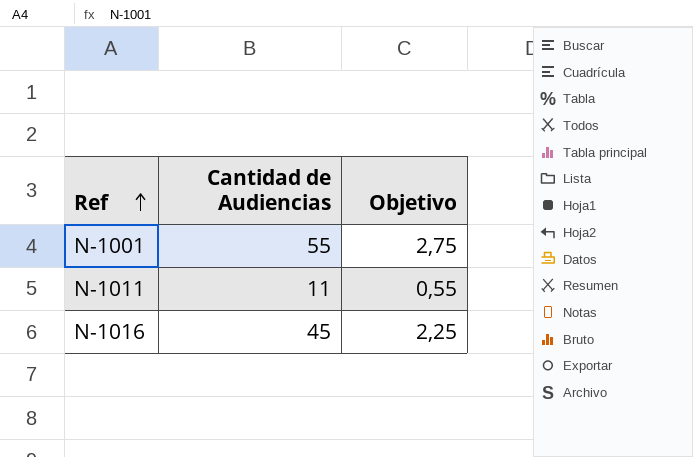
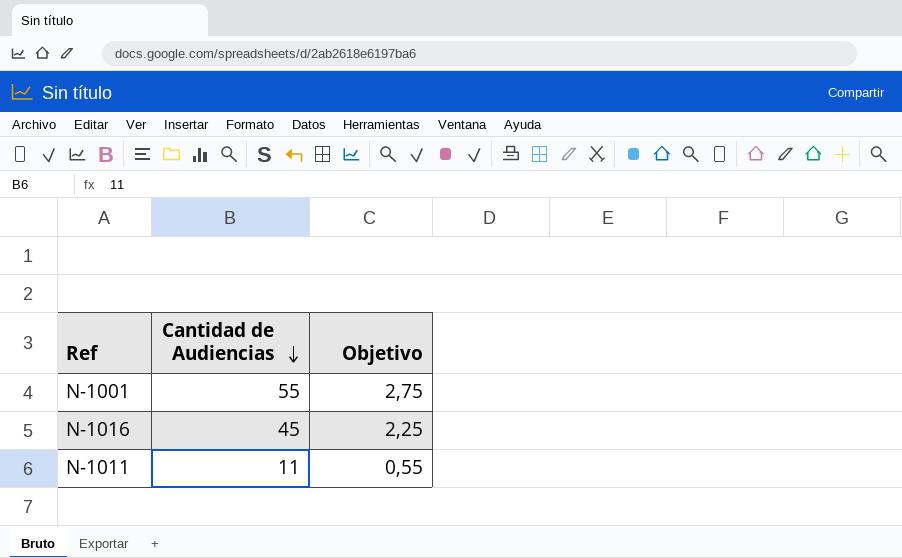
row order: Ref ascending -> Cantidad de Audiencias descending

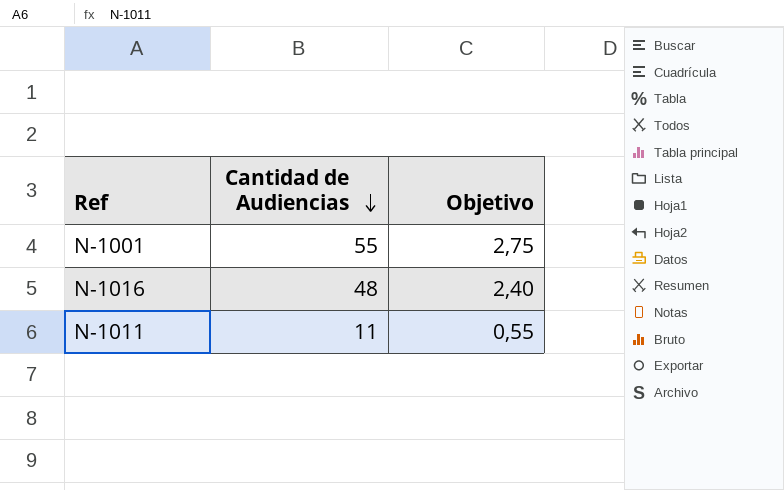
N-1016 | Cantidad de Audiencias: 45 -> 48
N-1016 | Objetivo: 2,25 -> 2,40

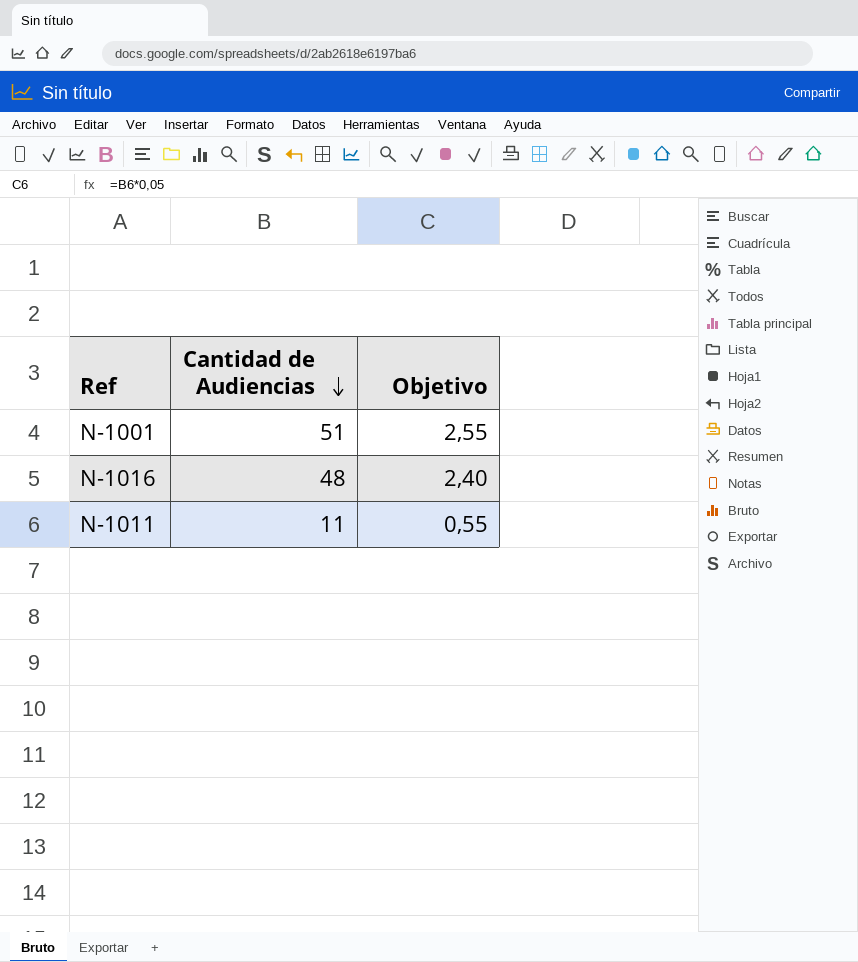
N-1001 | Cantidad de Audiencias: 55 -> 51
N-1001 | Objetivo: 2,75 -> 2,55

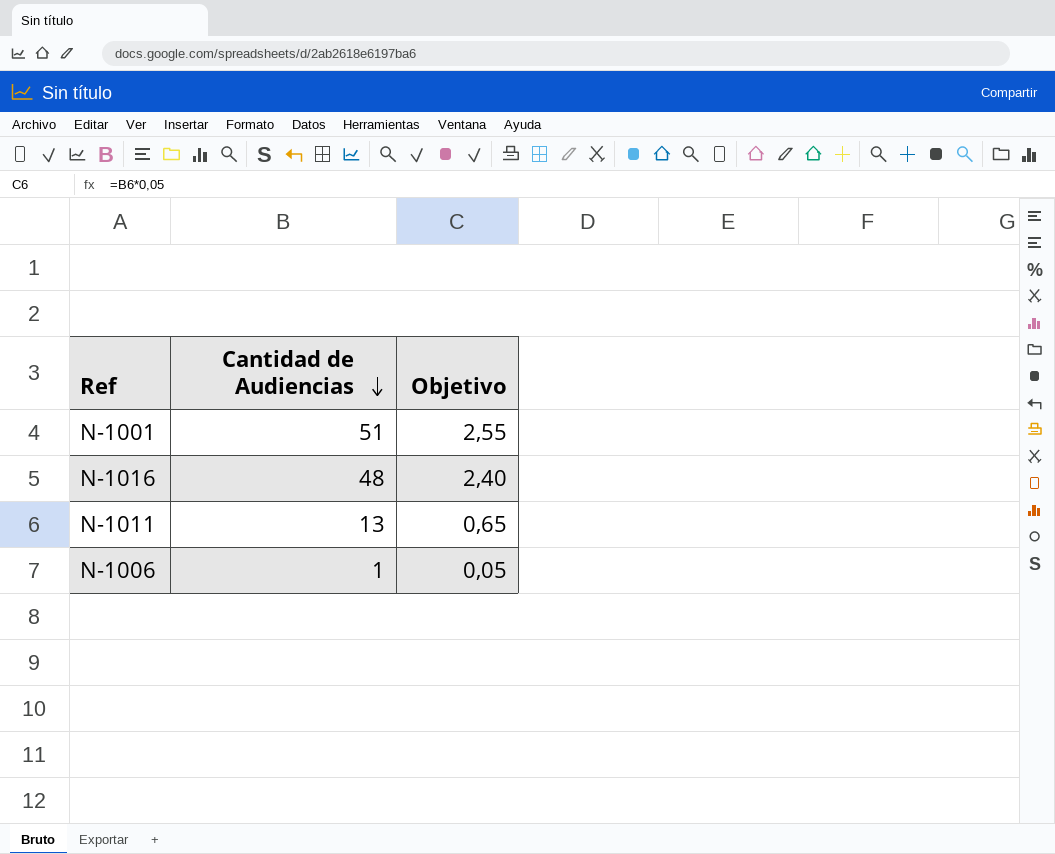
N-1011 | Cantidad de Audiencias: 11 -> 13
N-1011 | Objetivo: 0,55 -> 0,65
row N-1006: none -> 1 | 0,05

